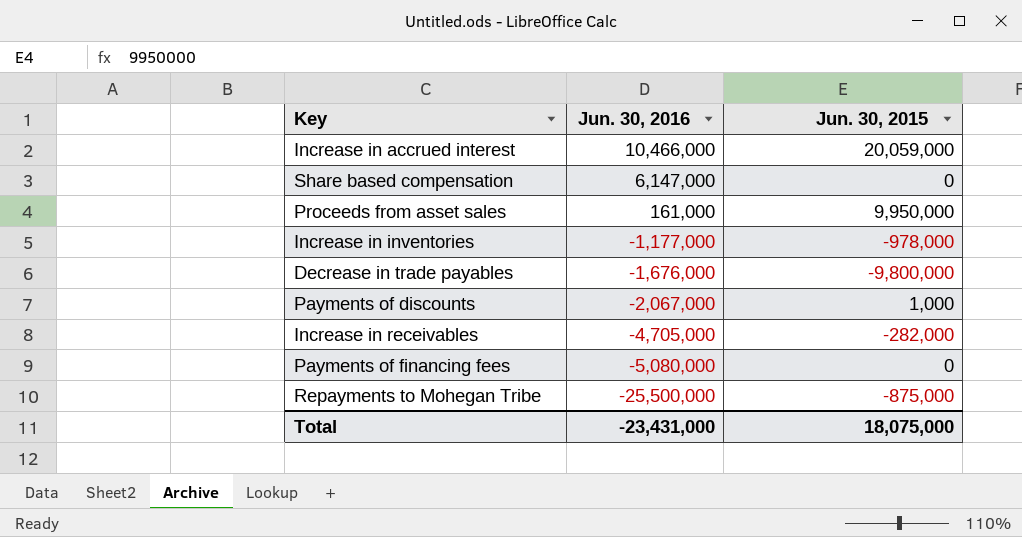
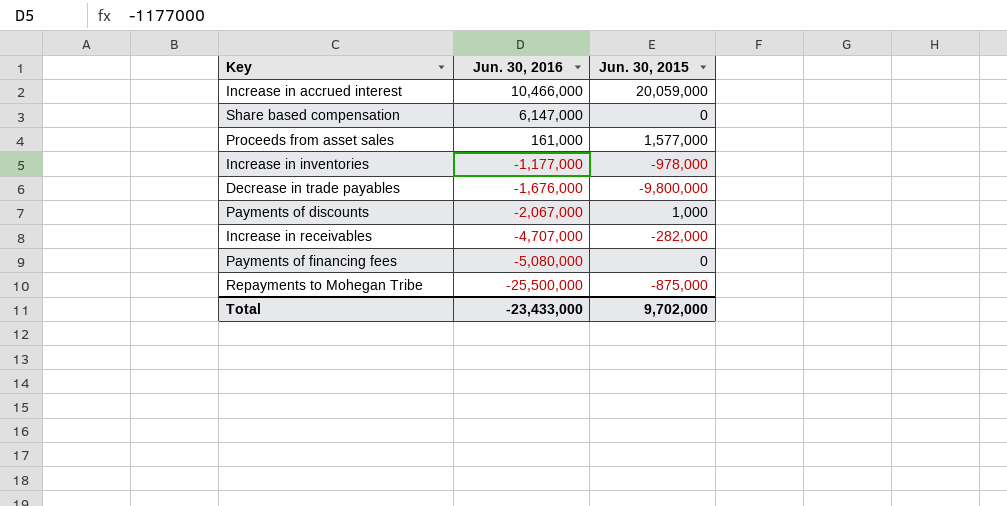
Proceeds from asset sales | Jun. 30, 2015: 9,950,000 -> 1,577,000
Increase in receivables | Jun. 30, 2016: -4,705,000 -> -4,707,000
Total | Jun. 30, 2016: -23,431,000 -> -23,433,000
Total | Jun. 30, 2015: 18,075,000 -> 9,702,000

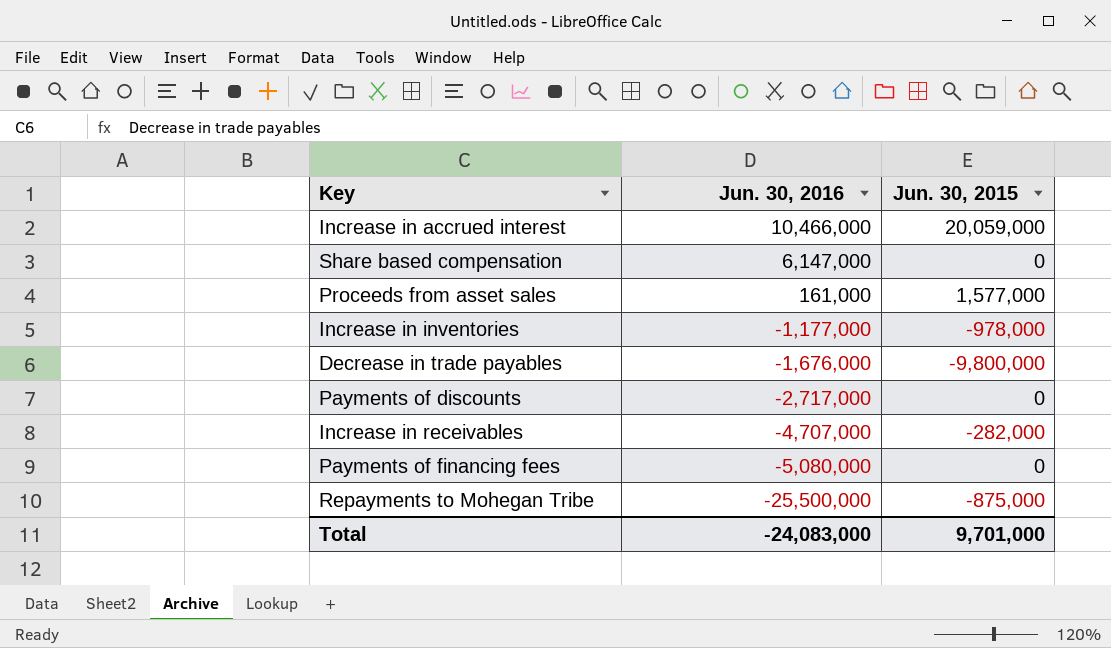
Payments of discounts | Jun. 30, 2016: -2,067,000 -> -2,717,000
Payments of discounts | Jun. 30, 2015: 1,000 -> 0
Total | Jun. 30, 2016: -23,433,000 -> -24,083,000
Total | Jun. 30, 2015: 9,702,000 -> 9,701,000

